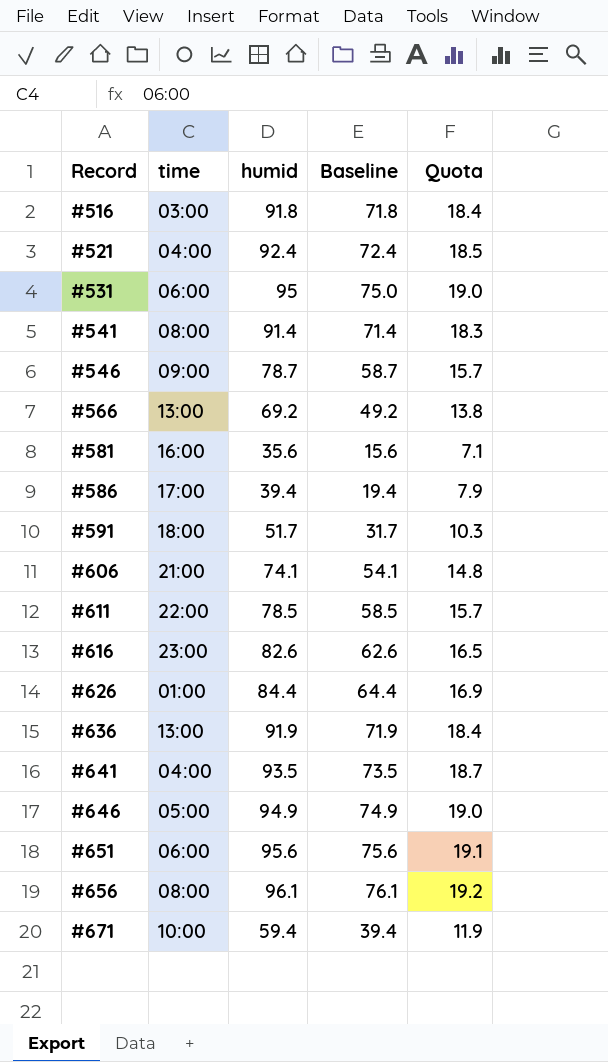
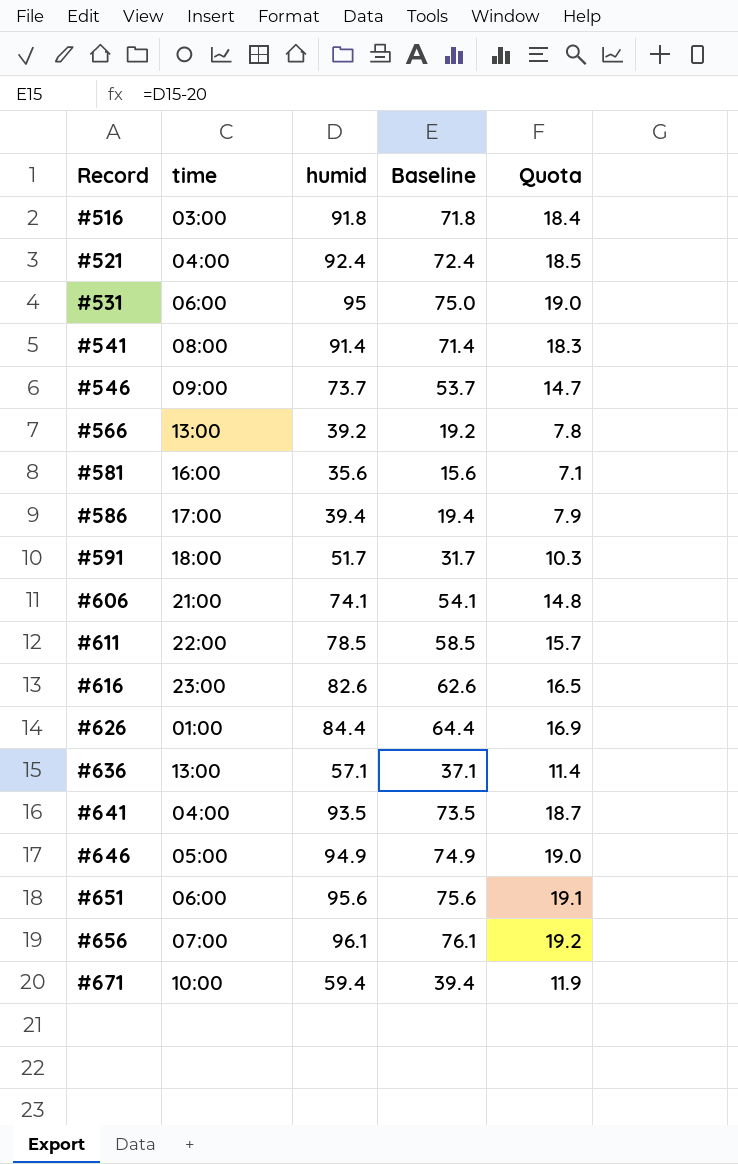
#546 | humid: 78.7 -> 73.7
#546 | Baseline: 58.7 -> 53.7
#546 | Quota: 15.7 -> 14.7
#566 | humid: 69.2 -> 39.2
#566 | Baseline: 49.2 -> 19.2
#566 | Quota: 13.8 -> 7.8
#636 | humid: 91.9 -> 57.1
#636 | Baseline: 71.9 -> 37.1
#636 | Quota: 18.4 -> 11.4
#656 | time: 08:00 -> 07:00

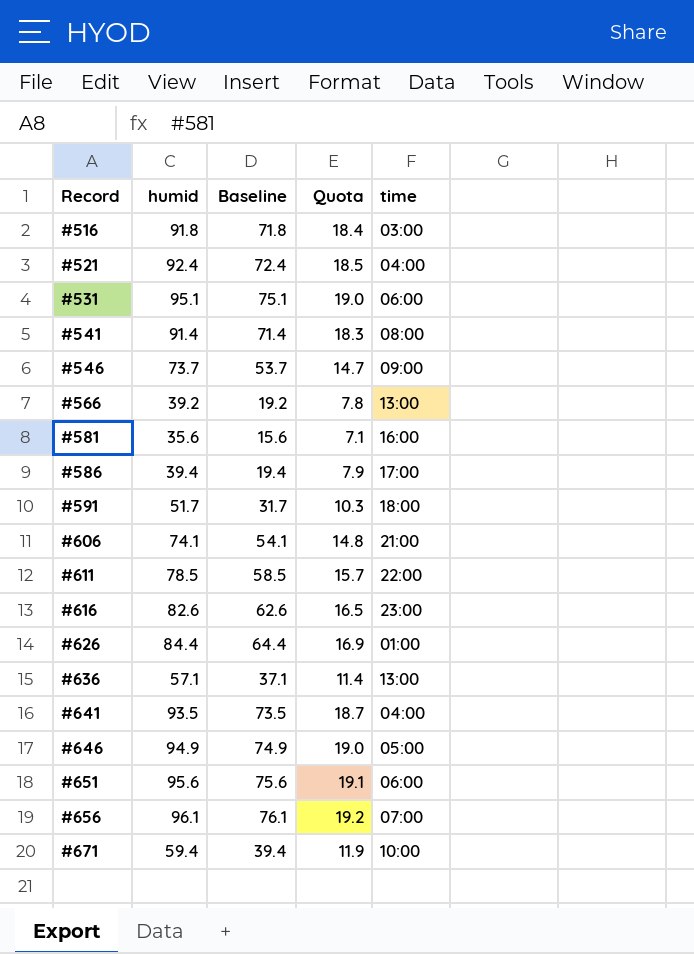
column time | position: 2 -> 5
#531 | humid: 95 -> 95.1
#531 | Baseline: 75.0 -> 75.1

